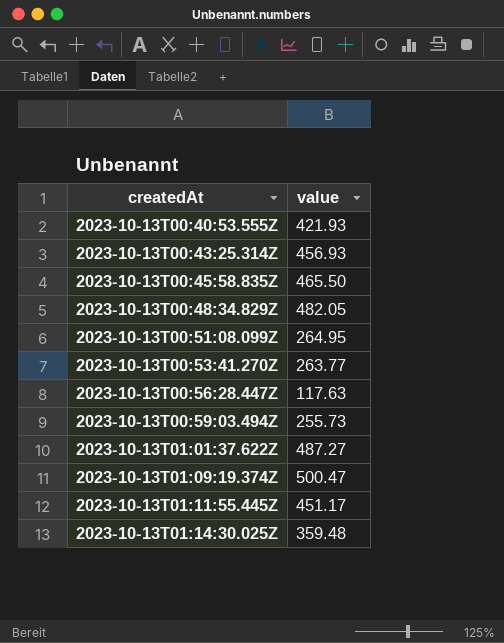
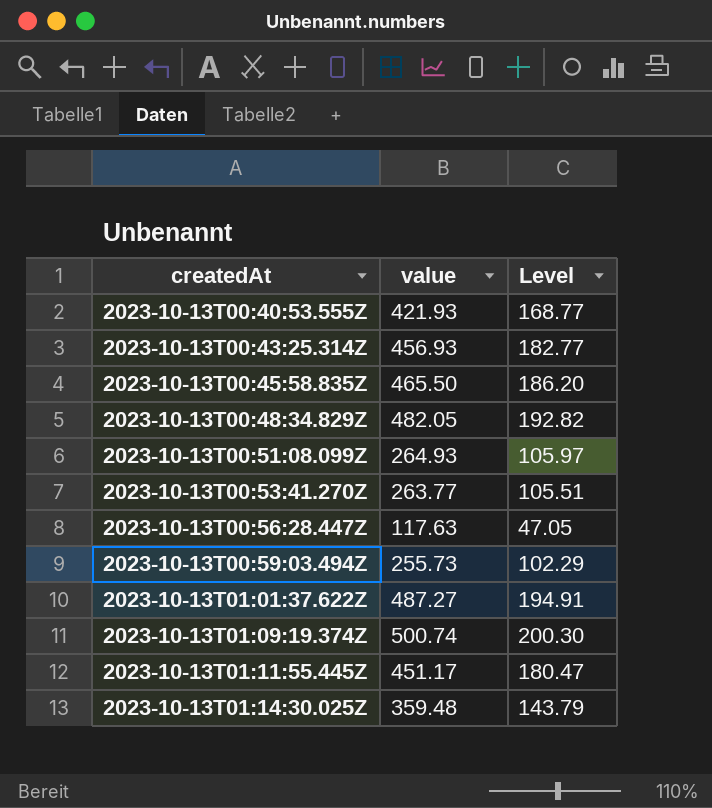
column Level | formula: none -> [value] * 0.4
2023-10-13T00:51:08.099Z | value: 264.95 -> 264.93
2023-10-13T01:09:19.374Z | value: 500.47 -> 500.74

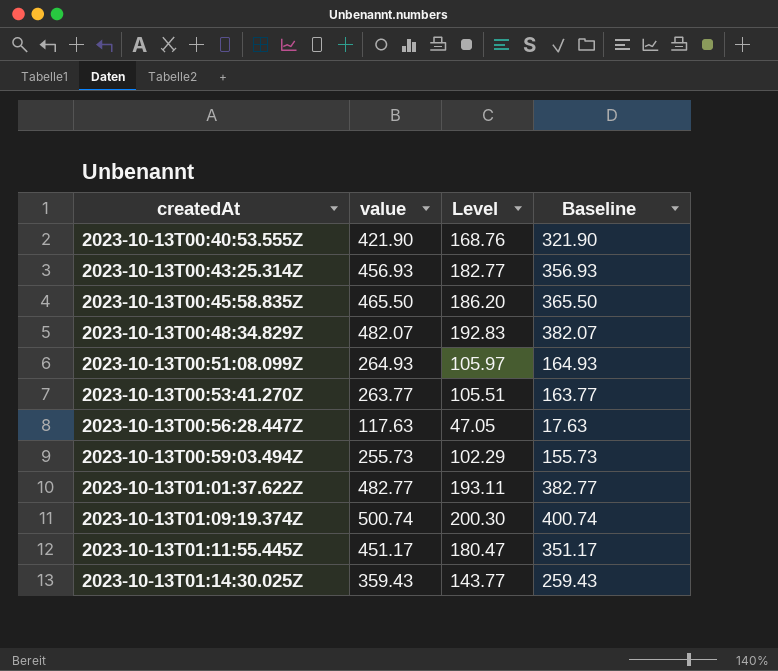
column Baseline | formula: none -> [value] - 100
2023-10-13T00:40:53.555Z | value: 421.93 -> 421.90
2023-10-13T00:40:53.555Z | Level: 168.77 -> 168.76
2023-10-13T00:48:34.829Z | value: 482.05 -> 482.07
2023-10-13T00:48:34.829Z | Level: 192.82 -> 192.83
2023-10-13T01:01:37.622Z | value: 487.27 -> 482.77
2023-10-13T01:01:37.622Z | Level: 194.91 -> 193.11
2023-10-13T01:14:30.025Z | value: 359.48 -> 359.43
2023-10-13T01:14:30.025Z | Level: 143.79 -> 143.77

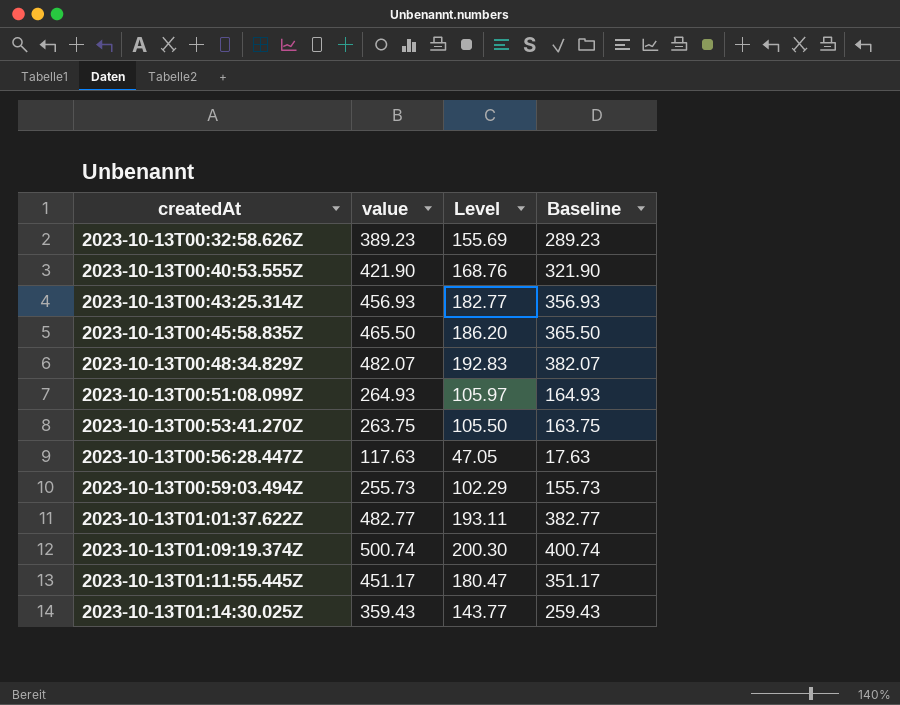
row 2023-10-13T00:32:58.626Z: none -> 389.23 | 155.69 | 289.23
2023-10-13T00:53:41.270Z | value: 263.77 -> 263.75
2023-10-13T00:53:41.270Z | Level: 105.51 -> 105.50
2023-10-13T00:53:41.270Z | Baseline: 163.77 -> 163.75

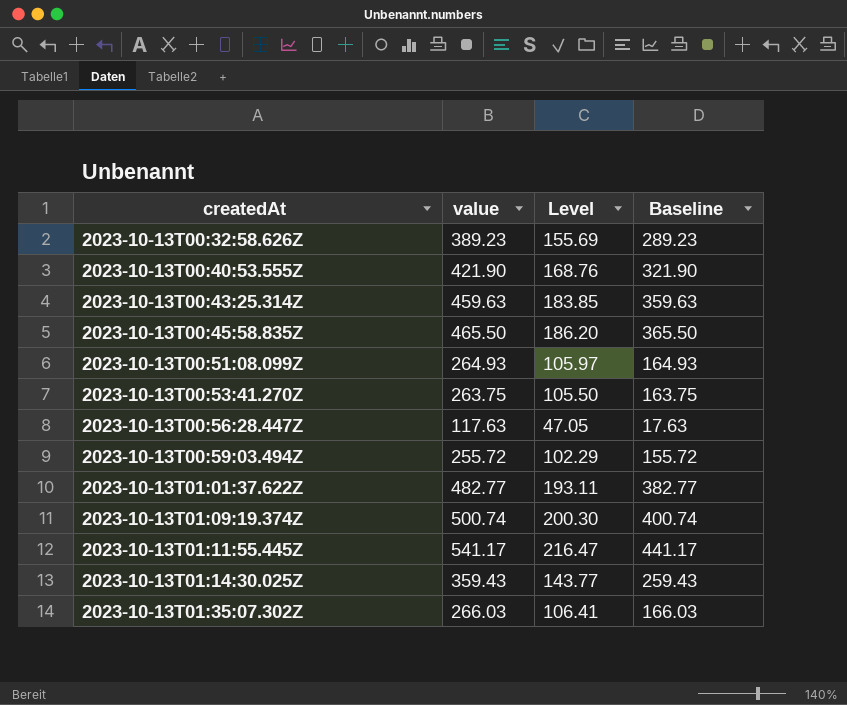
row 2023-10-13T00:48:34.829Z: 482.07 | 192.83 | 382.07 -> none
2023-10-13T00:43:25.314Z | value: 456.93 -> 459.63
2023-10-13T00:43:25.314Z | Level: 182.77 -> 183.85
2023-10-13T00:43:25.314Z | Baseline: 356.93 -> 359.63
2023-10-13T00:59:03.494Z | value: 255.73 -> 255.72
2023-10-13T00:59:03.494Z | Baseline: 155.73 -> 155.72
2023-10-13T01:11:55.445Z | value: 451.17 -> 541.17
2023-10-13T01:11:55.445Z | Level: 180.47 -> 216.47
2023-10-13T01:11:55.445Z | Baseline: 351.17 -> 441.17
row 2023-10-13T01:35:07.302Z: none -> 266.03 | 106.41 | 166.03

